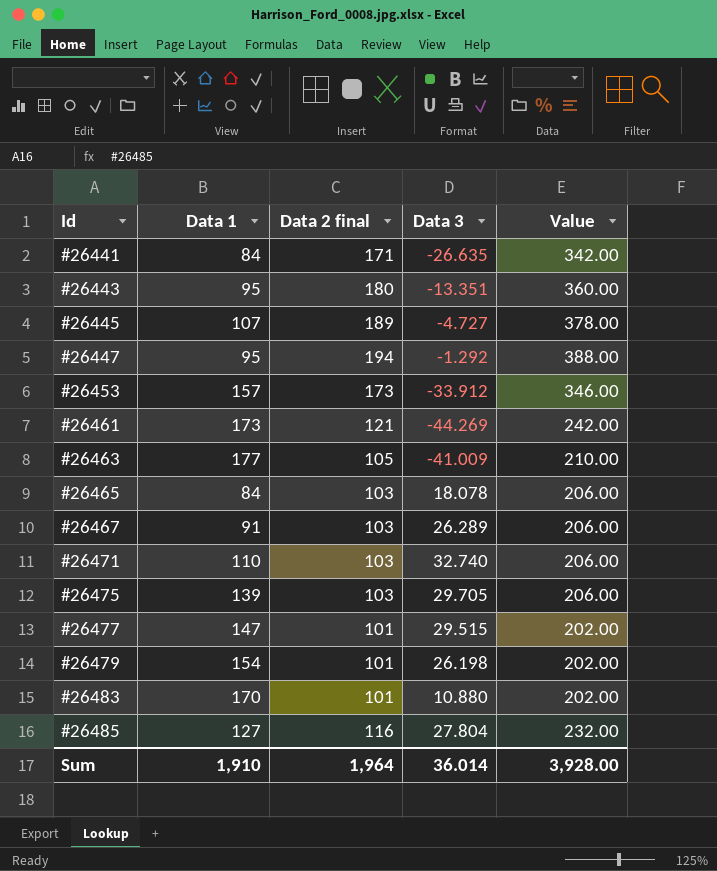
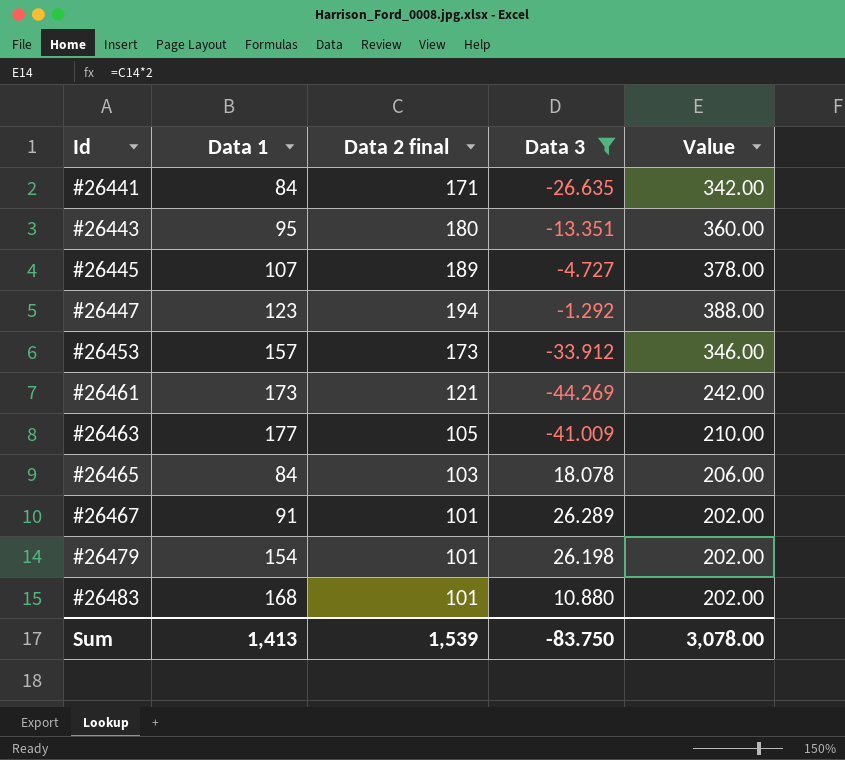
filter: none -> Data 3 <= 26.289
#26447 | Data 1: 95 -> 123
#26467 | Data 2 final: 103 -> 101
#26467 | Value: 206.00 -> 202.00
#26483 | Data 1: 170 -> 168
Sum | Data 1: 1,910 -> 1,413
Sum | Data 2 final: 1,964 -> 1,539
Sum | Data 3: 36.014 -> -83.750
Sum | Value: 3,928.00 -> 3,078.00

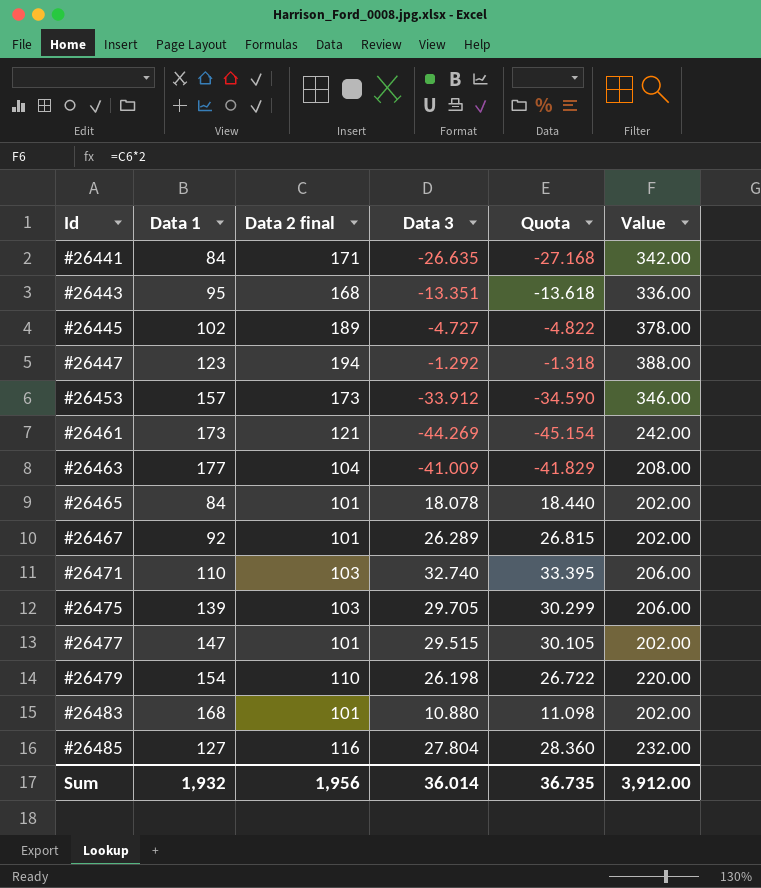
filter: Data 3 <= 26.289 -> none
column Quota | formula: none -> [Data 3] * 1.02
#26443 | Data 2 final: 180 -> 168
#26443 | Value: 360.00 -> 336.00
#26445 | Data 1: 107 -> 102
#26463 | Data 2 final: 105 -> 104
#26463 | Value: 210.00 -> 208.00
#26465 | Data 2 final: 103 -> 101
#26465 | Value: 206.00 -> 202.00
#26467 | Data 1: 91 -> 92
#26479 | Data 2 final: 101 -> 110
#26479 | Value: 202.00 -> 220.00
Sum | Data 1: 1,413 -> 1,932
Sum | Data 2 final: 1,539 -> 1,956
Sum | Data 3: -83.750 -> 36.014
Sum | Value: 3,078.00 -> 3,912.00

